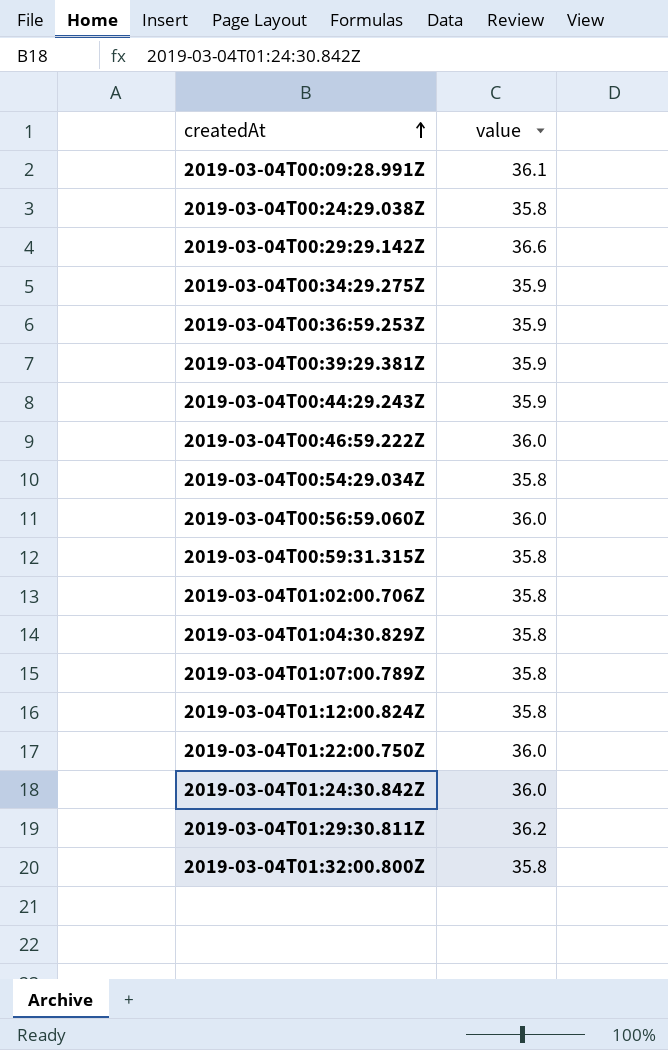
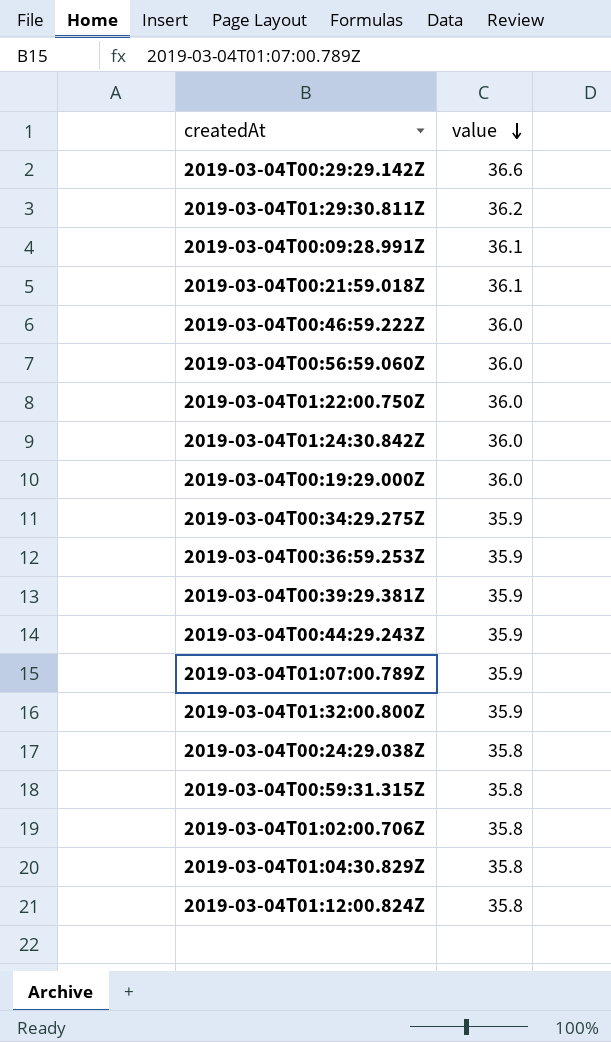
row order: createdAt ascending -> value descending
row 2019-03-04T00:54:29.034Z: 35.8 -> none
row 2019-03-04T00:21:59.018Z: none -> 36.1
row 2019-03-04T00:19:29.000Z: none -> 36.0
2019-03-04T01:07:00.789Z | value: 35.8 -> 35.9
2019-03-04T01:32:00.800Z | value: 35.8 -> 35.9

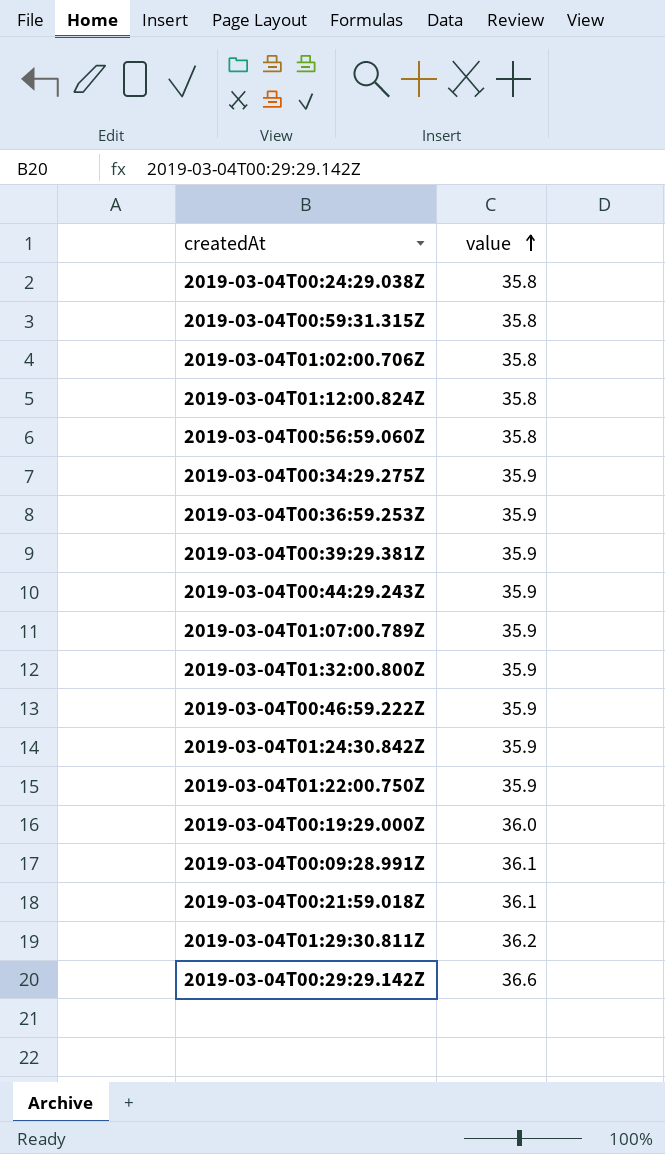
row order: value descending -> value ascending
row 2019-03-04T01:04:30.829Z: 35.8 -> none
2019-03-04T00:56:59.060Z | value: 36.0 -> 35.8
2019-03-04T00:46:59.222Z | value: 36.0 -> 35.9
2019-03-04T01:24:30.842Z | value: 36.0 -> 35.9
2019-03-04T01:22:00.750Z | value: 36.0 -> 35.9

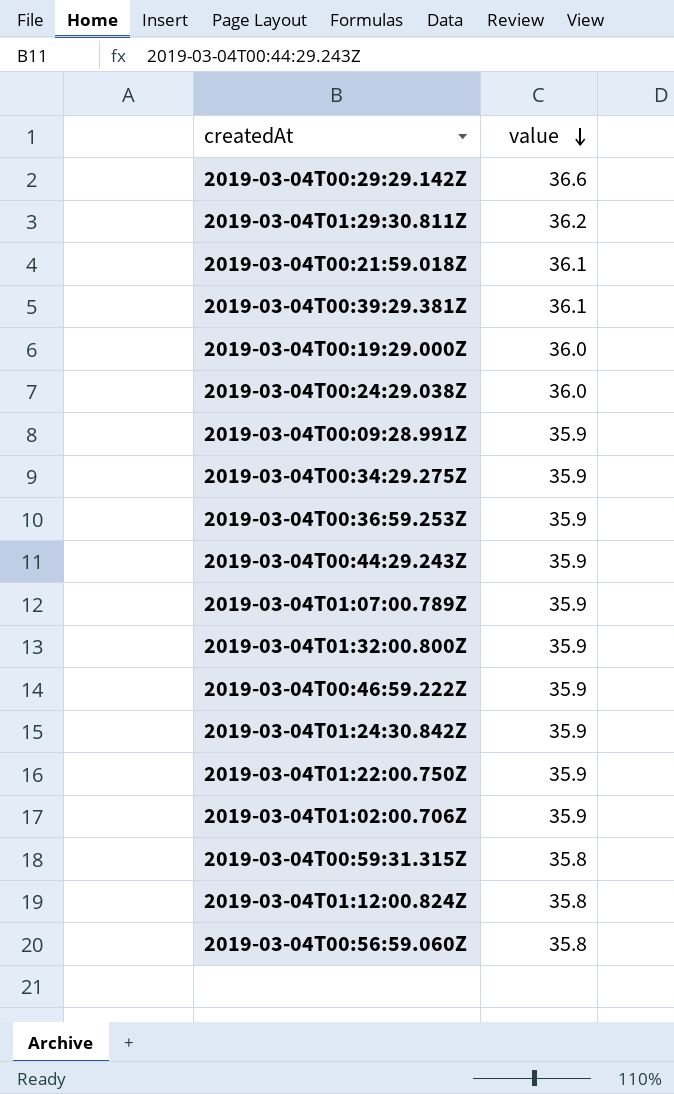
row order: value ascending -> value descending
2019-03-04T00:39:29.381Z | value: 35.9 -> 36.1
2019-03-04T00:24:29.038Z | value: 35.8 -> 36.0
2019-03-04T00:09:28.991Z | value: 36.1 -> 35.9
2019-03-04T01:02:00.706Z | value: 35.8 -> 35.9

